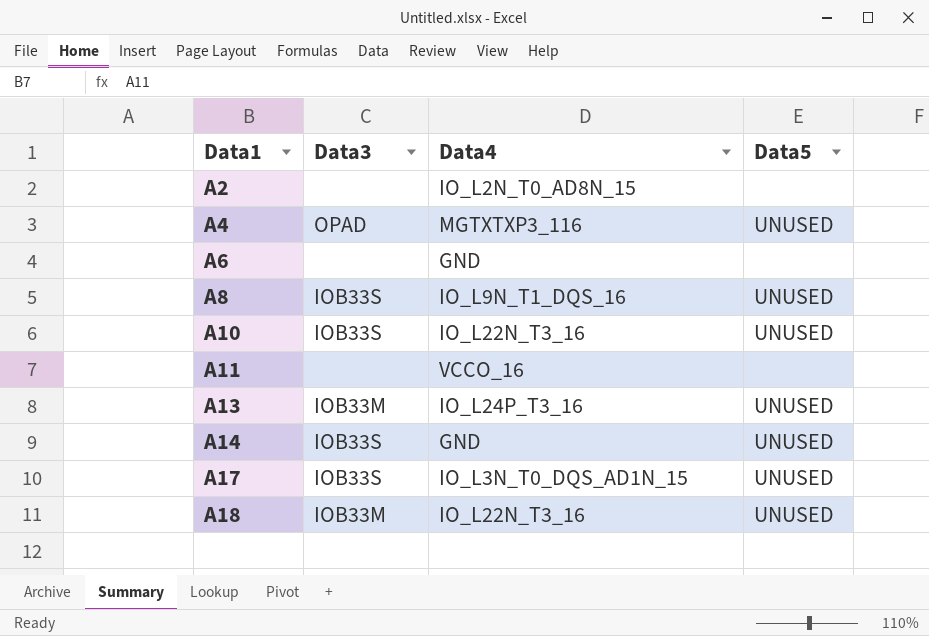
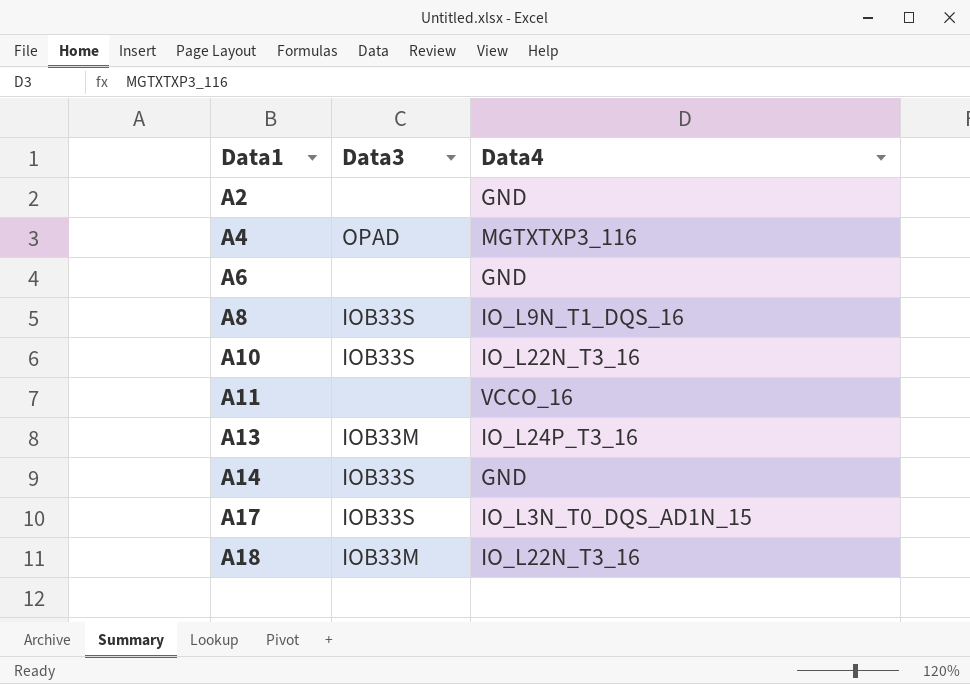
column Data5 | position: 4 -> none
A2 | Data4: IO_L2N_T0_AD8N_15 -> GND

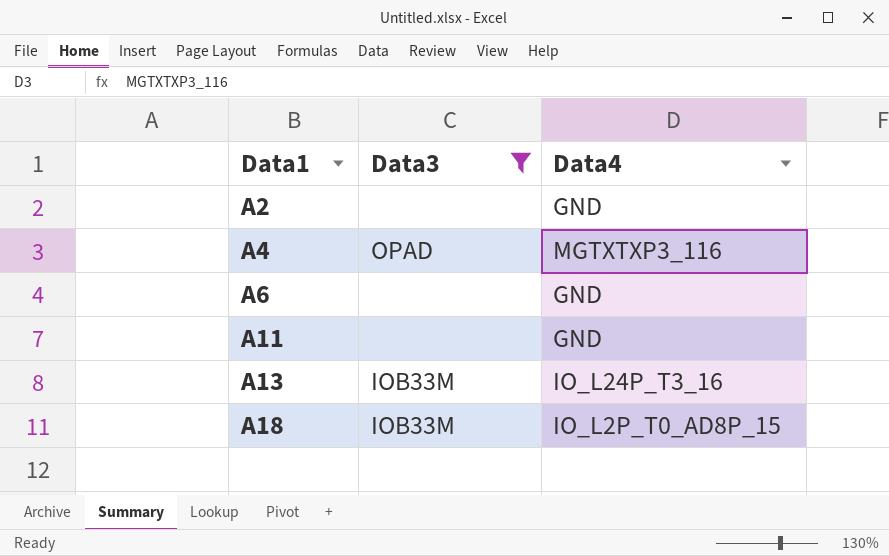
filter: none -> Data3 != IOB33S
A11 | Data4: VCCO_16 -> GND
A18 | Data4: IO_L22N_T3_16 -> IO_L2P_T0_AD8P_15

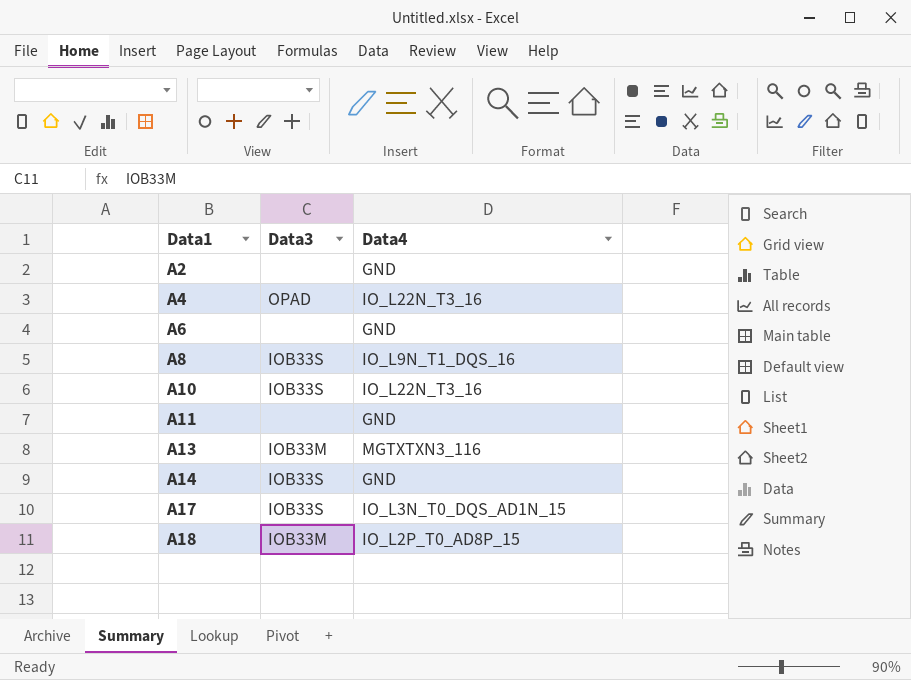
filter: Data3 != IOB33S -> none
A4 | Data4: MGTXTXP3_116 -> IO_L22N_T3_16
A13 | Data4: IO_L24P_T3_16 -> MGTXTXN3_116

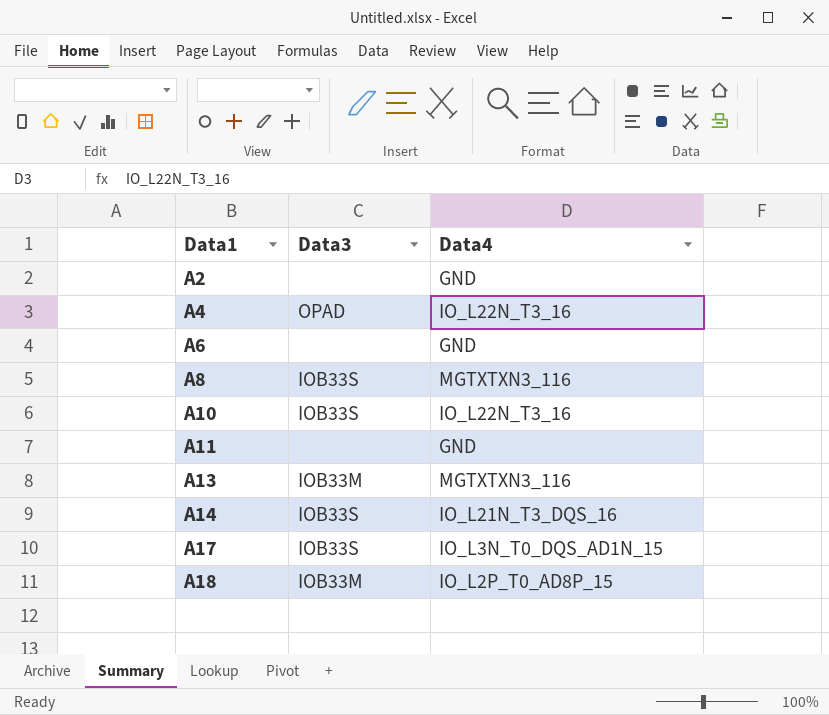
A8 | Data4: IO_L9N_T1_DQS_16 -> MGTXTXN3_116
A14 | Data4: GND -> IO_L21N_T3_DQS_16

